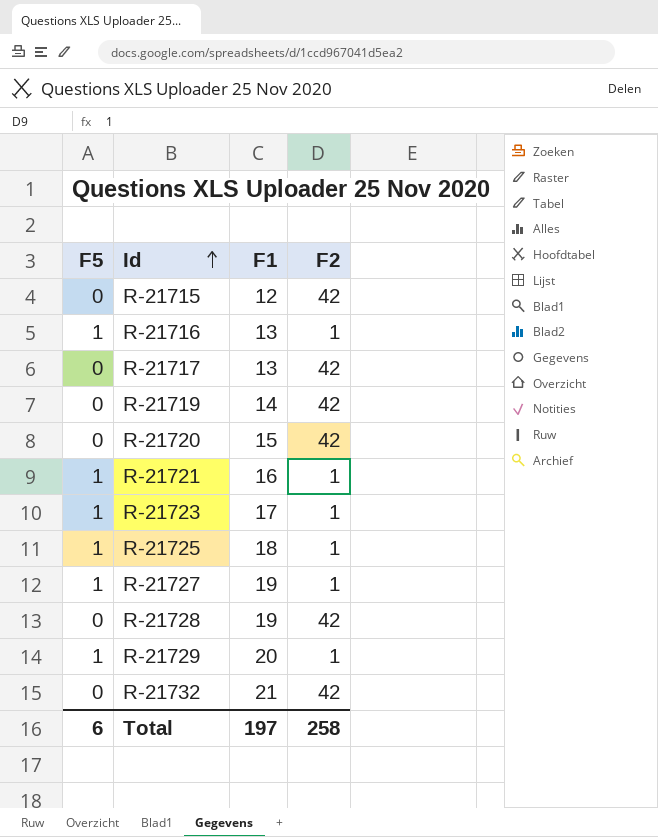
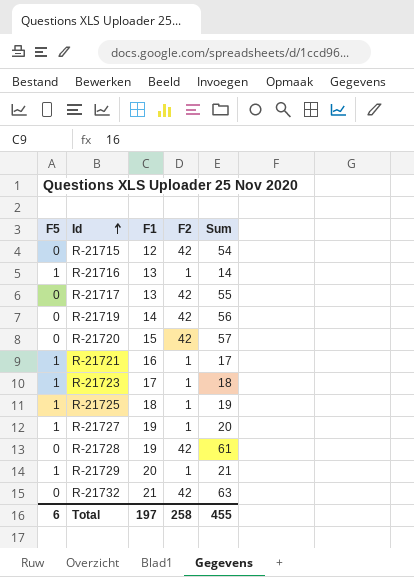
column Sum | formula: none -> [F1] + [F2]

